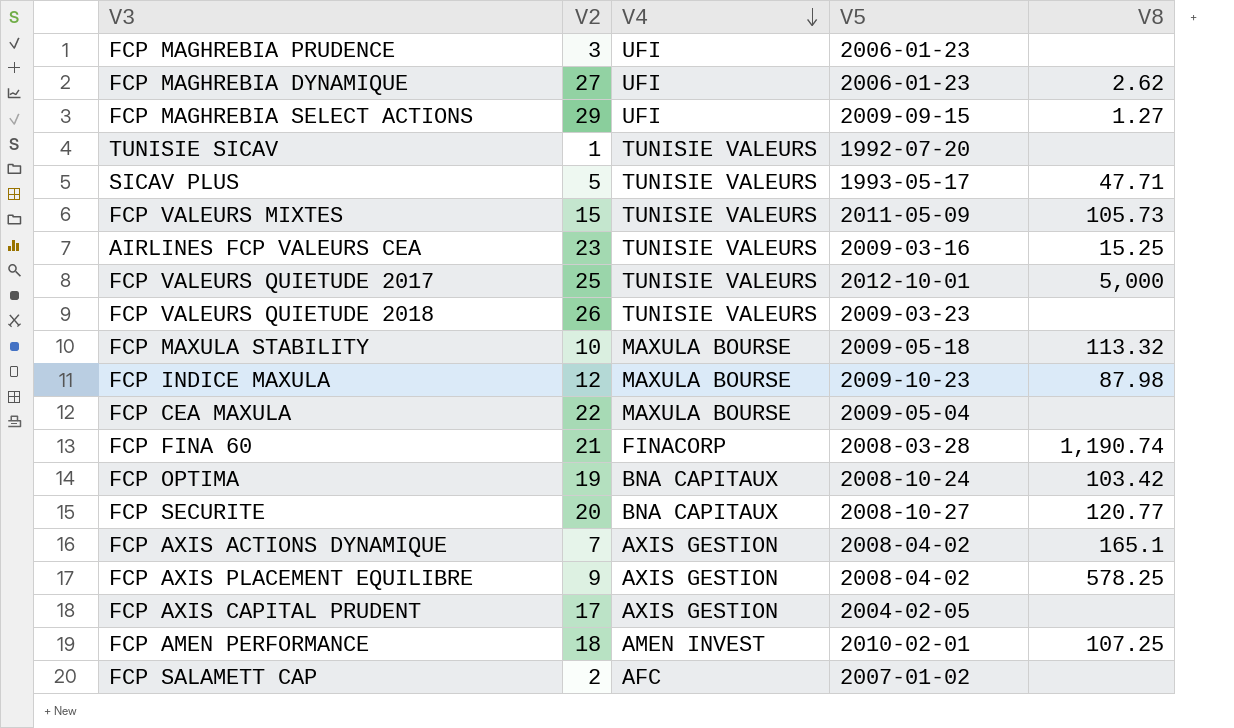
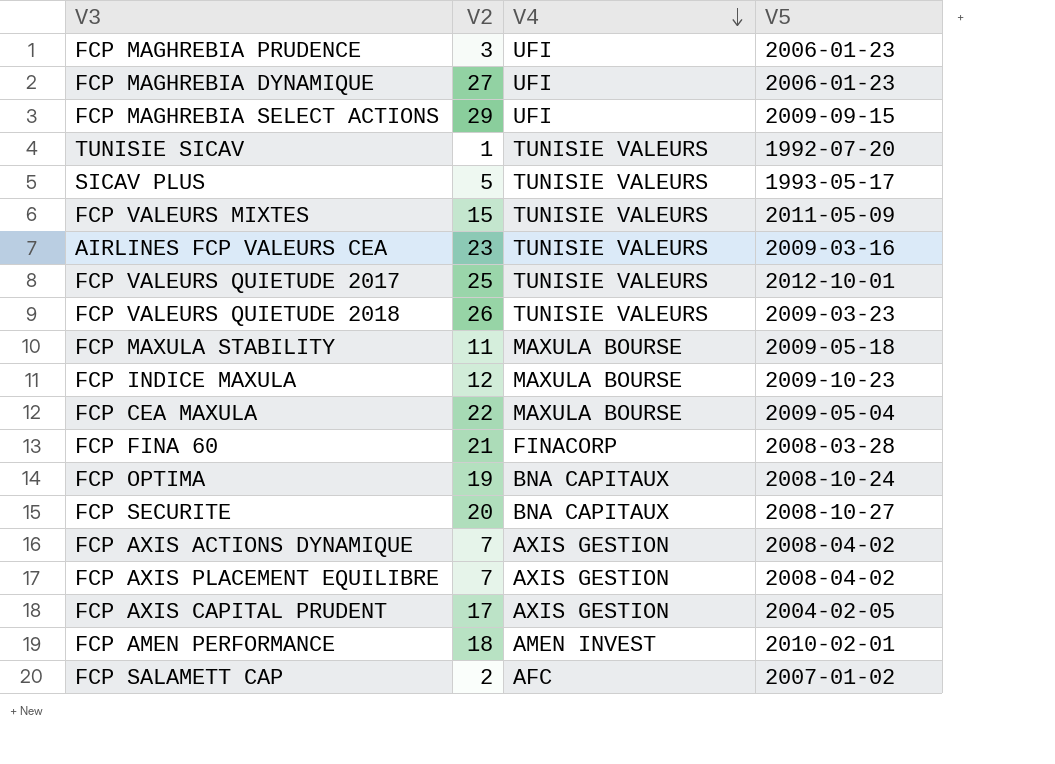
column V8 | position: 5 -> none
FCP MAXULA STABILITY | V2: 10 -> 11
FCP AXIS PLACEMENT EQUILIBRE | V2: 9 -> 7

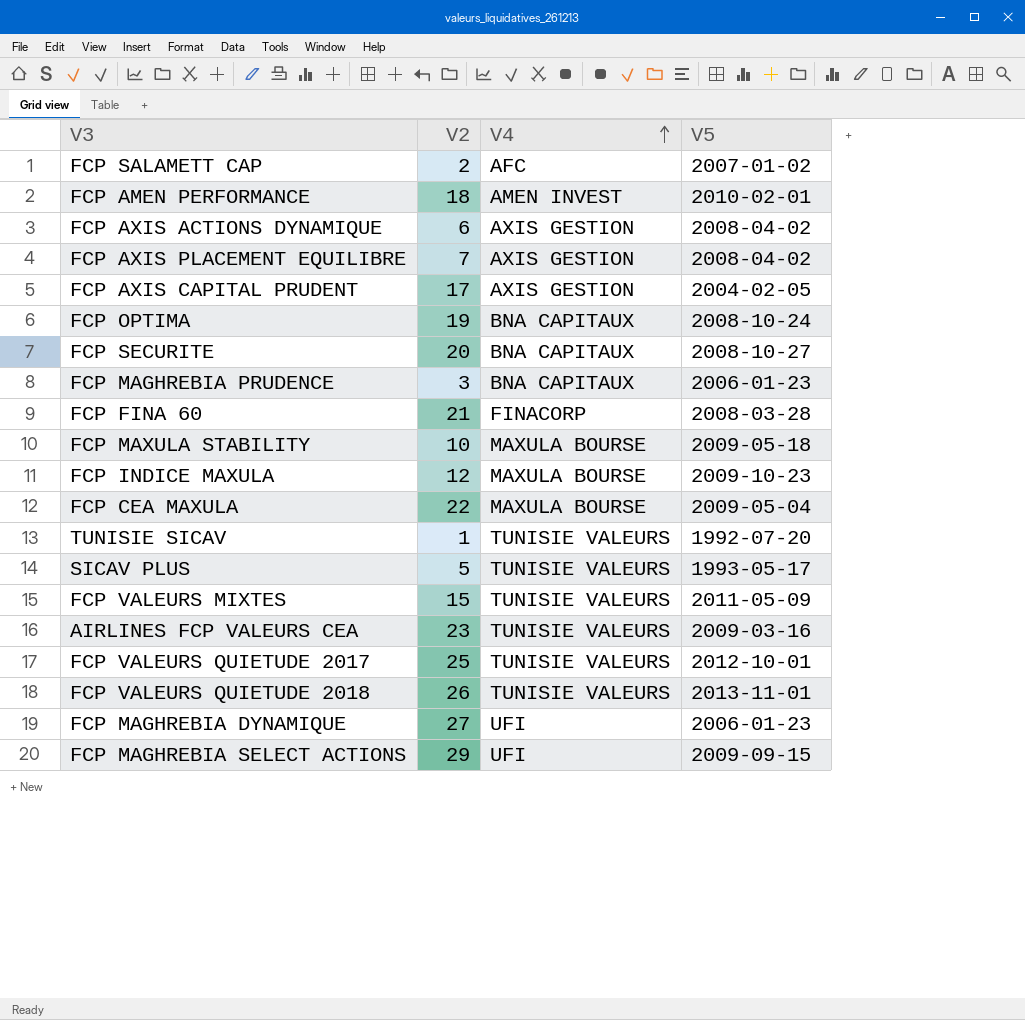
row order: V4 descending -> V4 ascending
FCP AXIS ACTIONS DYNAMIQUE | V2: 7 -> 6
FCP MAGHREBIA PRUDENCE | V4: UFI -> BNA CAPITAUX
FCP MAXULA STABILITY | V2: 11 -> 10
FCP VALEURS QUIETUDE 2018 | V5: 2009-03-23 -> 2013-11-01

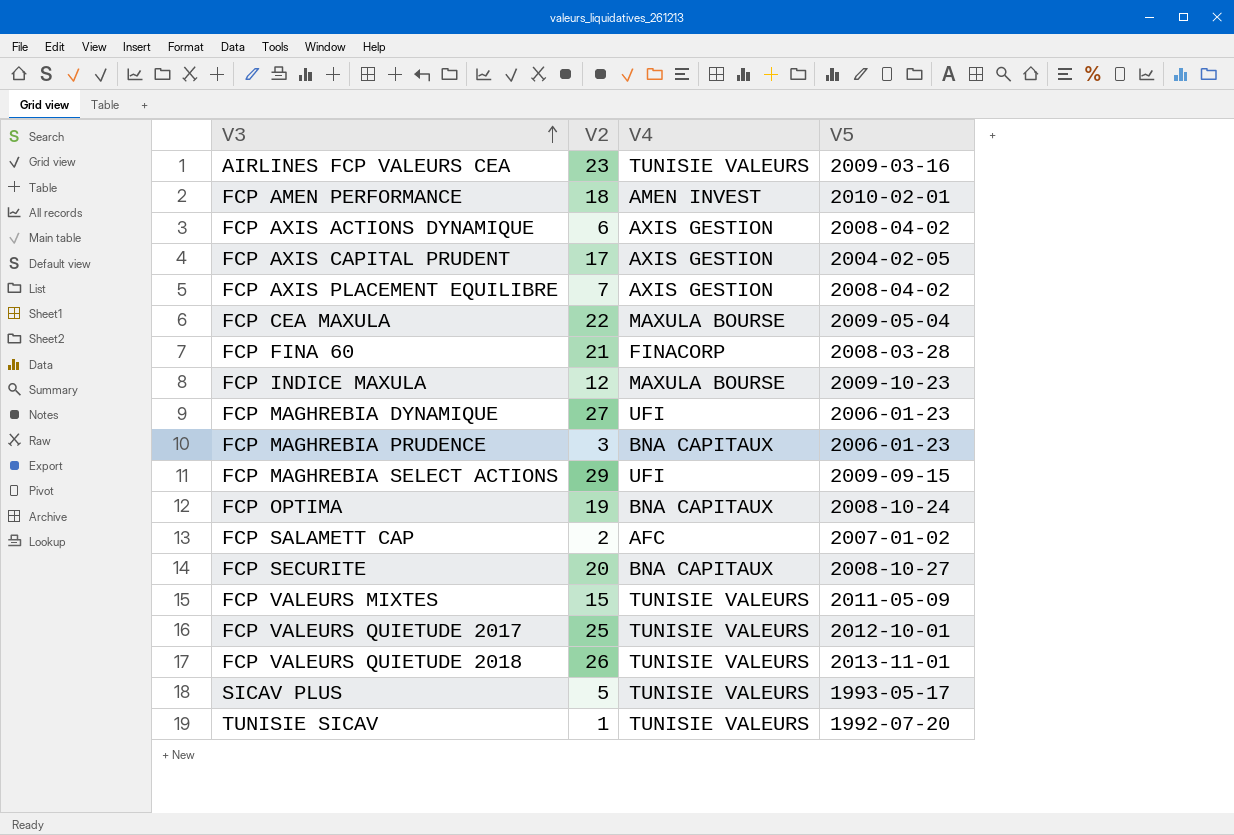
row order: V4 ascending -> V3 ascending
row FCP MAXULA STABILITY: 10 | MAXULA BOURSE | 2009-05-18 -> none

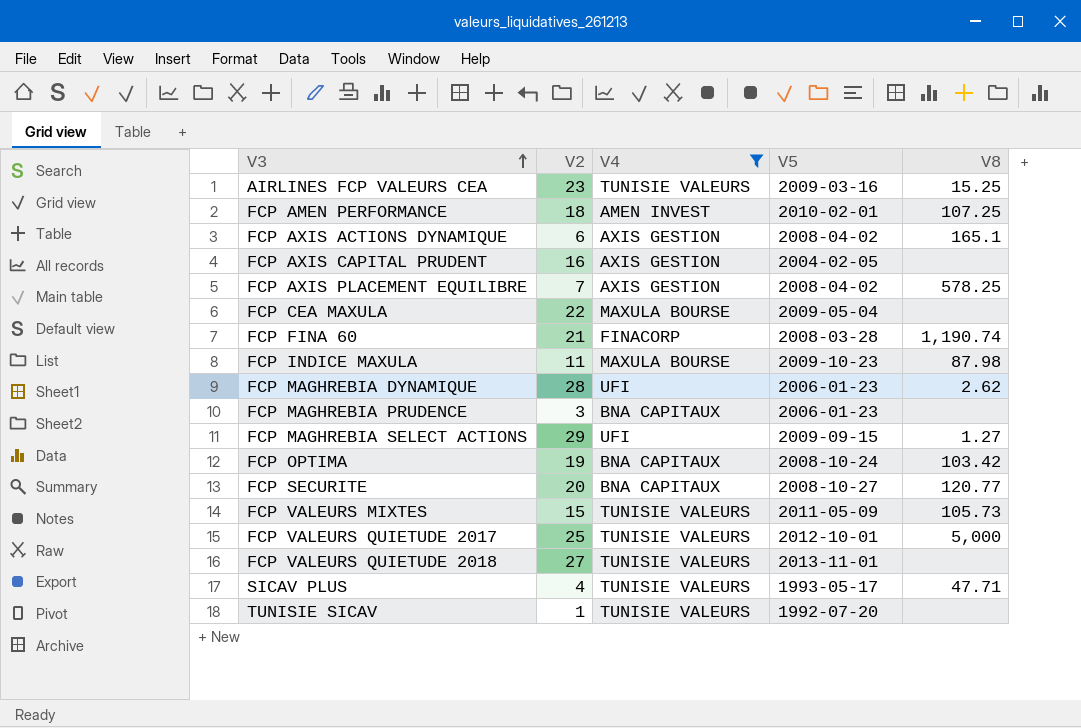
filter: none -> V4 != AFC
column V8 | position: none -> 5
FCP AXIS CAPITAL PRUDENT | V2: 17 -> 16
FCP INDICE MAXULA | V2: 12 -> 11
FCP MAGHREBIA DYNAMIQUE | V2: 27 -> 28
FCP VALEURS QUIETUDE 2018 | V2: 26 -> 27
SICAV PLUS | V2: 5 -> 4

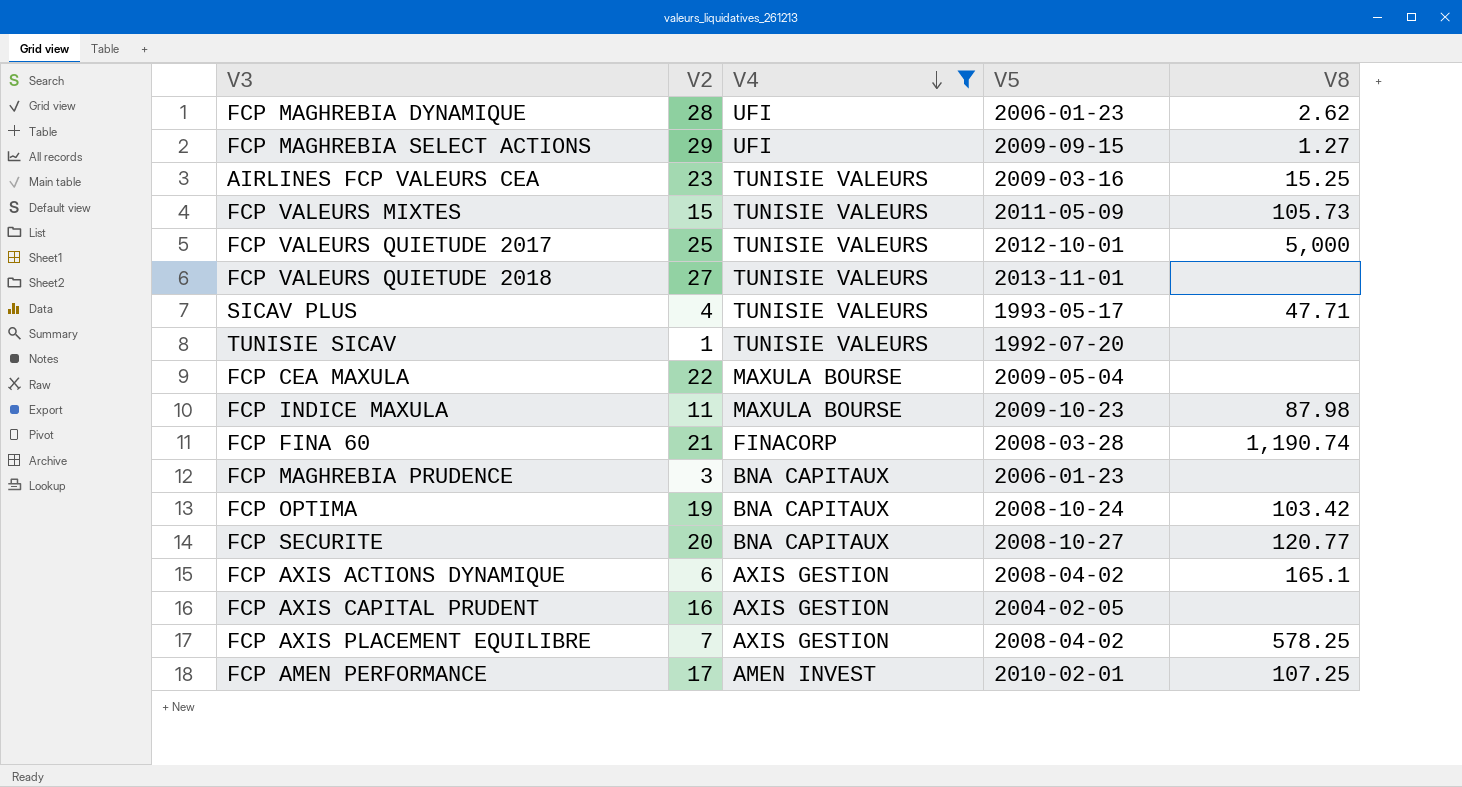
row order: V3 ascending -> V4 descending
FCP AMEN PERFORMANCE | V2: 18 -> 17

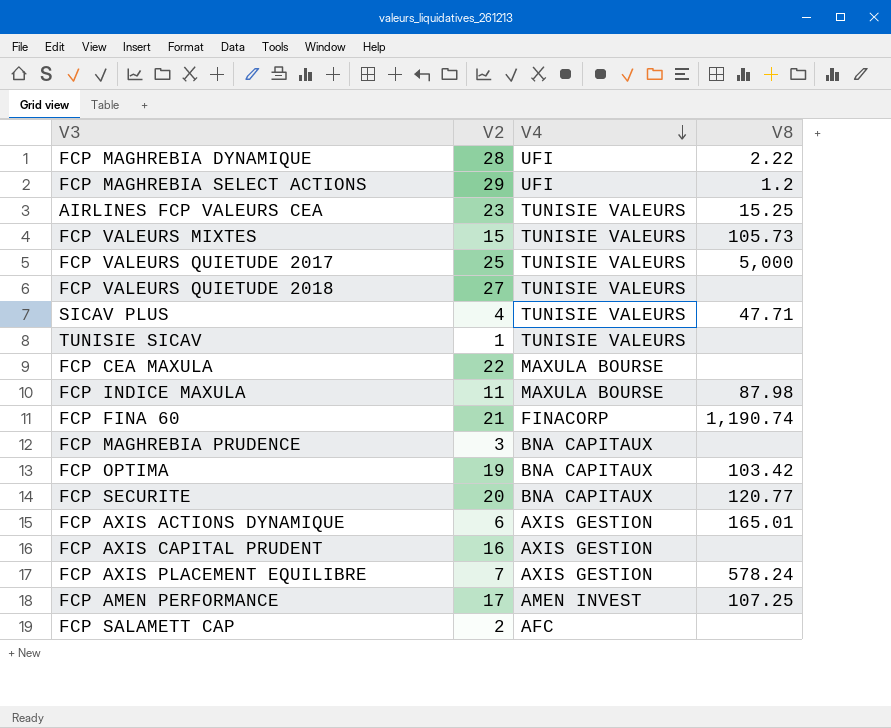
filter: V4 != AFC -> none
column V5 | position: 4 -> none
FCP MAGHREBIA DYNAMIQUE | V8: 2.62 -> 2.22
FCP MAGHREBIA SELECT ACTIONS | V8: 1.27 -> 1.2
FCP AXIS ACTIONS DYNAMIQUE | V8: 165.1 -> 165.01
FCP AXIS PLACEMENT EQUILIBRE | V8: 578.25 -> 578.24

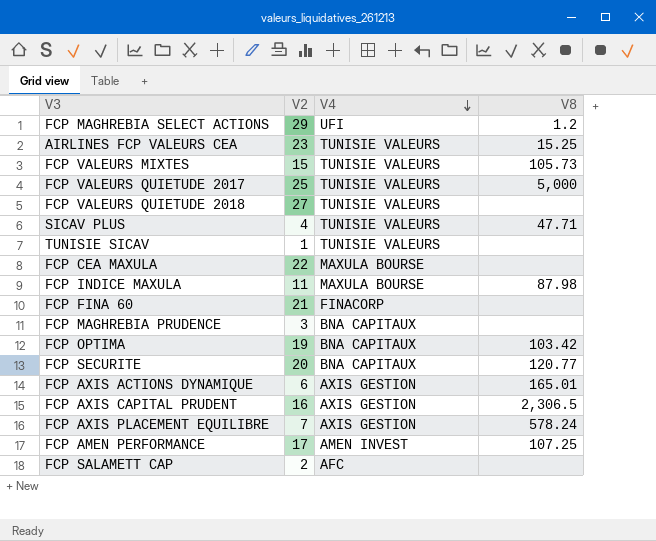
row FCP MAGHREBIA DYNAMIQUE: 28 | UFI | 2.22 -> none
FCP FINA 60 | V8: 1,190.74 -> none
FCP AXIS CAPITAL PRUDENT | V8: none -> 2,306.5

